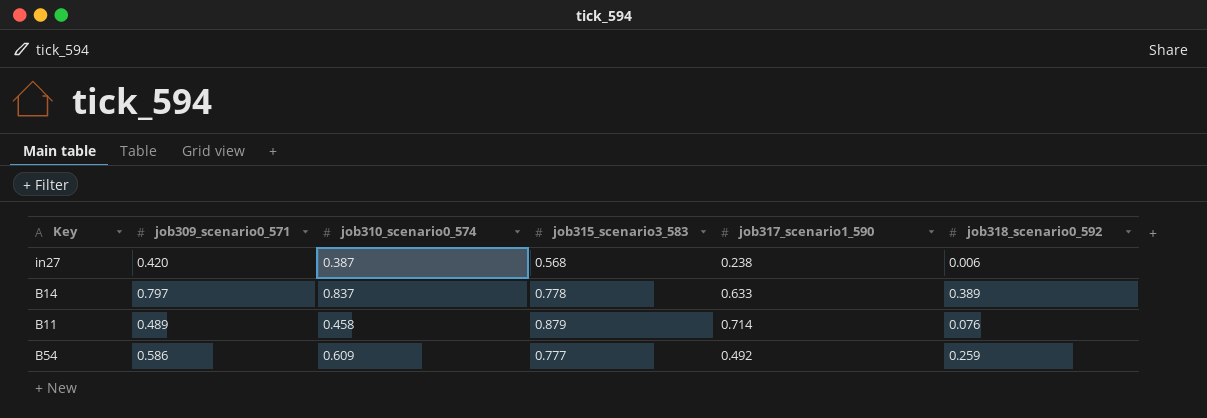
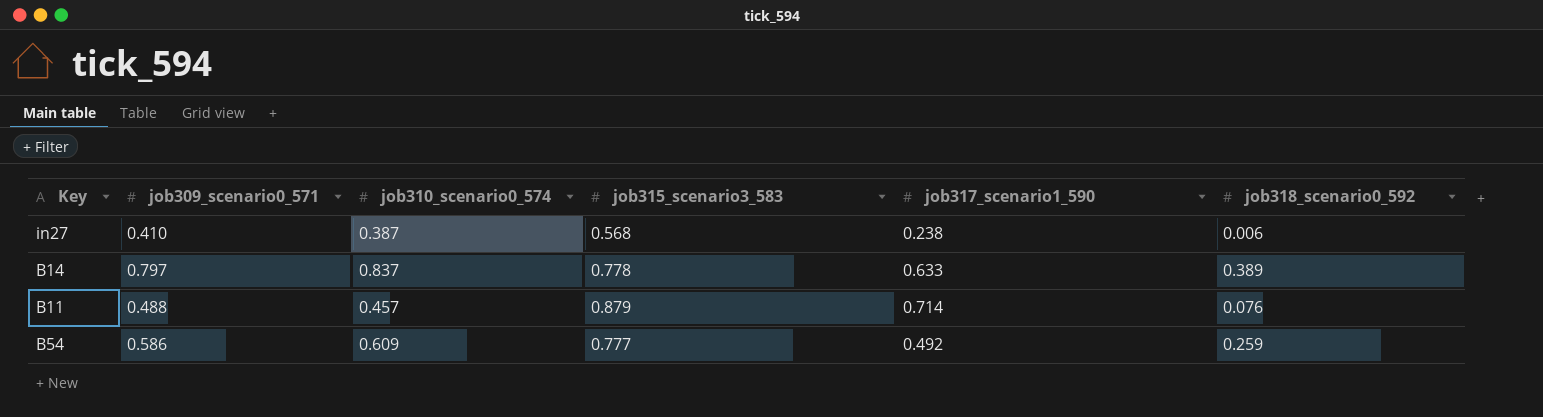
in27 | job309_scenario0_571: 0.420 -> 0.410
B11 | job309_scenario0_571: 0.489 -> 0.488
B11 | job310_scenario0_574: 0.458 -> 0.457

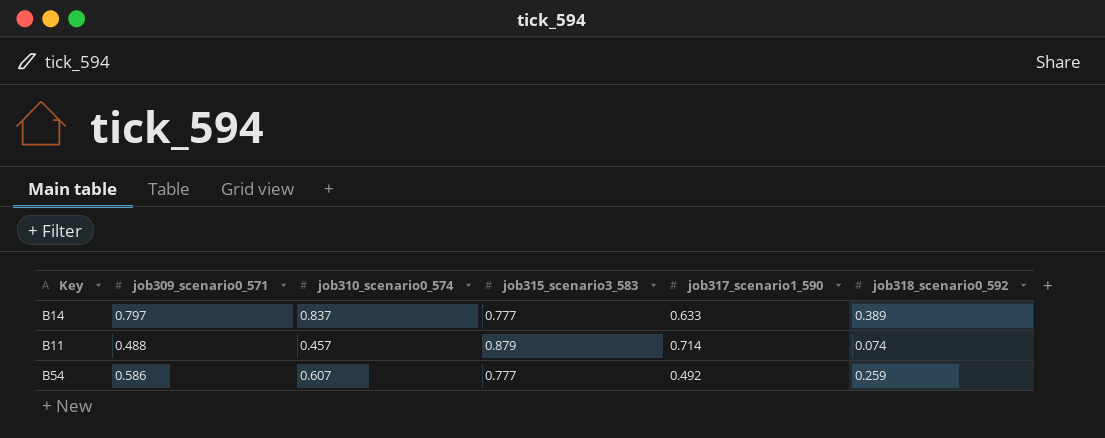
row in27: 0.410 | 0.387 | 0.568 | 0.238 | 0.006 -> none
B14 | job315_scenario3_583: 0.778 -> 0.777
B11 | job318_scenario0_592: 0.076 -> 0.074
B54 | job310_scenario0_574: 0.609 -> 0.607

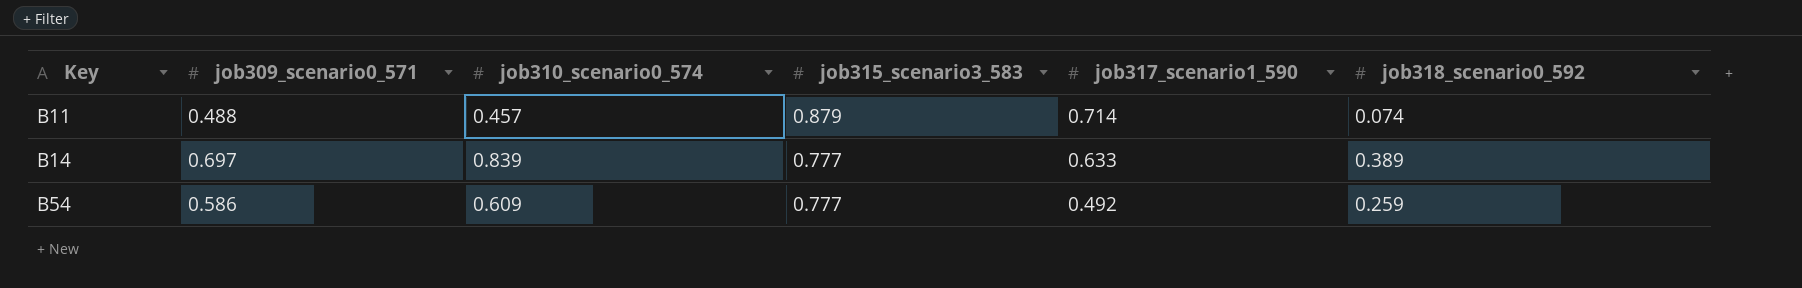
row order: none -> Key ascending
B14 | job309_scenario0_571: 0.797 -> 0.697
B14 | job310_scenario0_574: 0.837 -> 0.839
B54 | job310_scenario0_574: 0.607 -> 0.609

